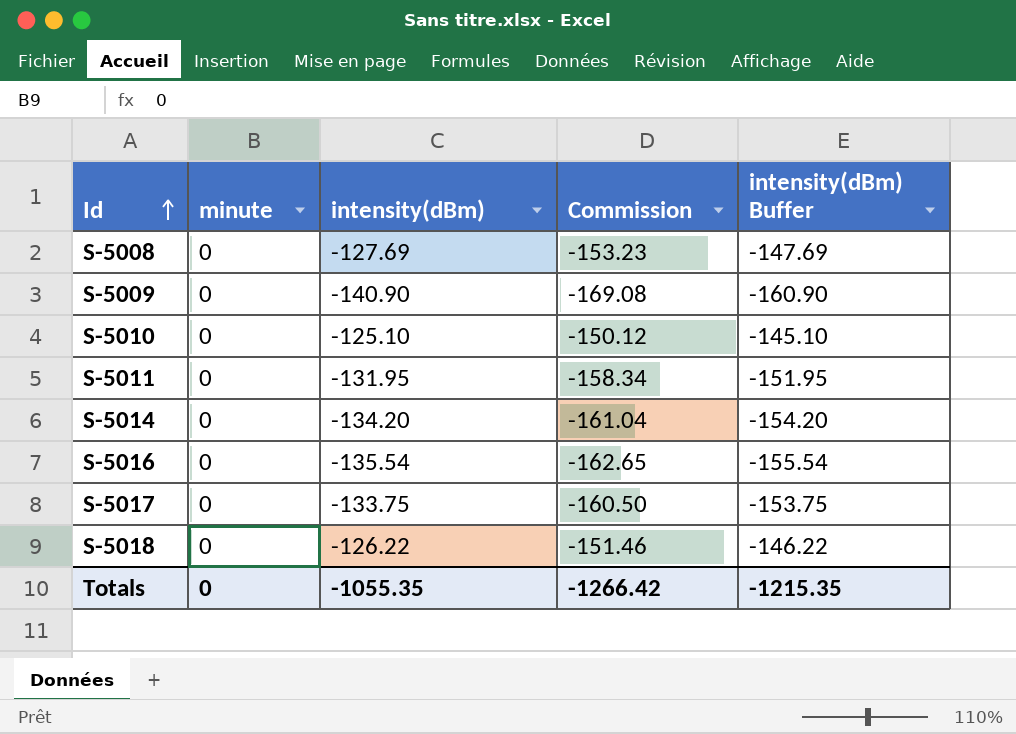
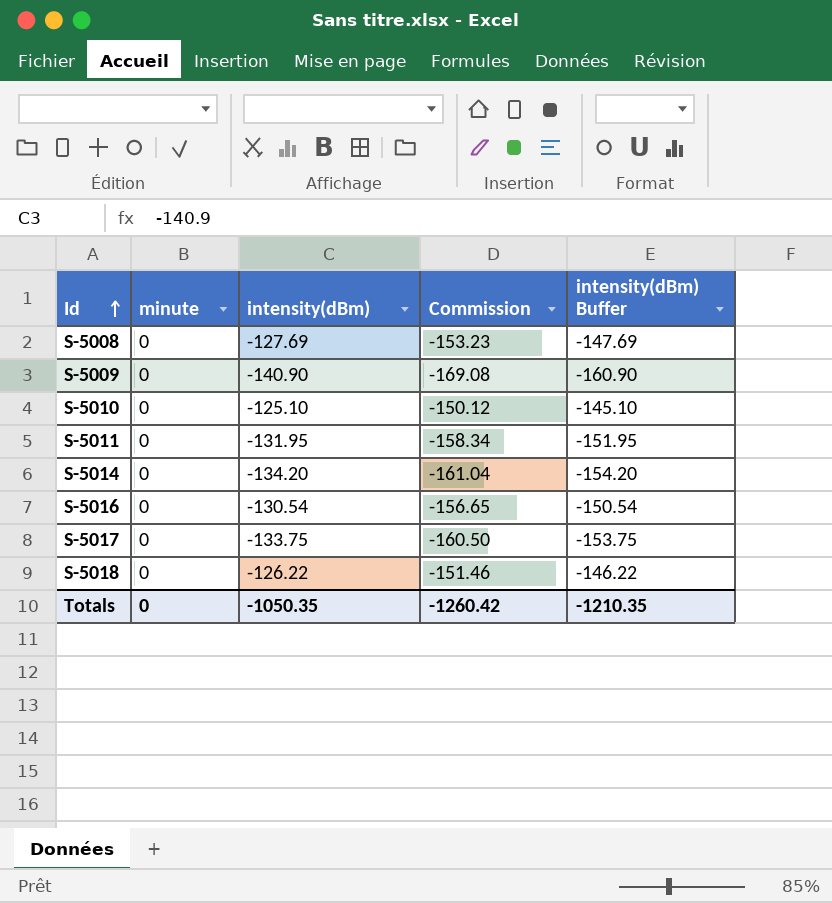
S-5016 | intensity(dBm): -135.54 -> -130.54
S-5016 | Commission: -162.65 -> -156.65
S-5016 | intensity(dBm) Buffer: -155.54 -> -150.54
Totals | intensity(dBm): -1055.35 -> -1050.35
Totals | Commission: -1266.42 -> -1260.42
Totals | intensity(dBm) Buffer: -1215.35 -> -1210.35

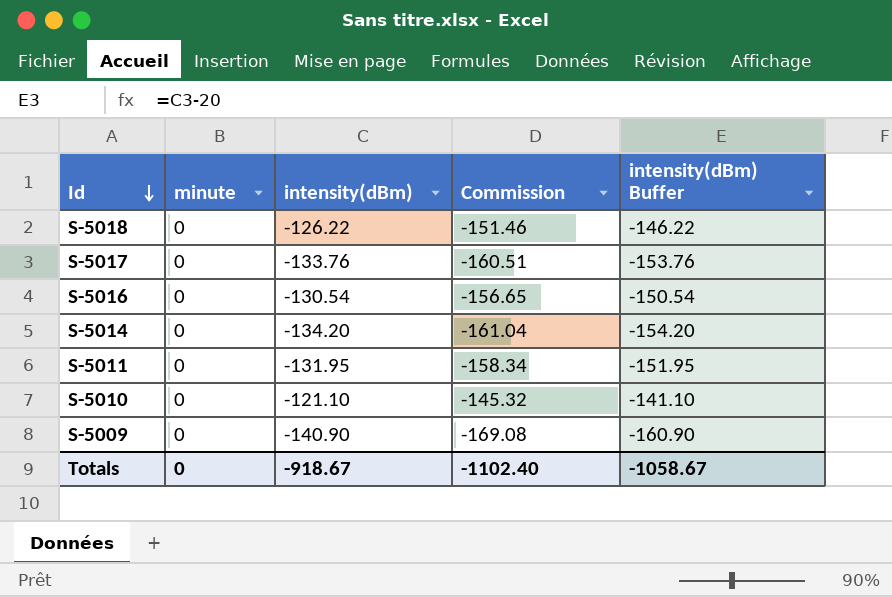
row order: Id ascending -> Id descending
row S-5008: 0 | -127.69 | -153.23 | -147.69 -> none
S-5017 | intensity(dBm): -133.75 -> -133.76
S-5017 | Commission: -160.50 -> -160.51
S-5017 | intensity(dBm) Buffer: -153.75 -> -153.76
S-5010 | intensity(dBm): -125.10 -> -121.10
S-5010 | Commission: -150.12 -> -145.32
S-5010 | intensity(dBm) Buffer: -145.10 -> -141.10
Totals | intensity(dBm): -1050.35 -> -918.67
Totals | Commission: -1260.42 -> -1102.40
Totals | intensity(dBm) Buffer: -1210.35 -> -1058.67

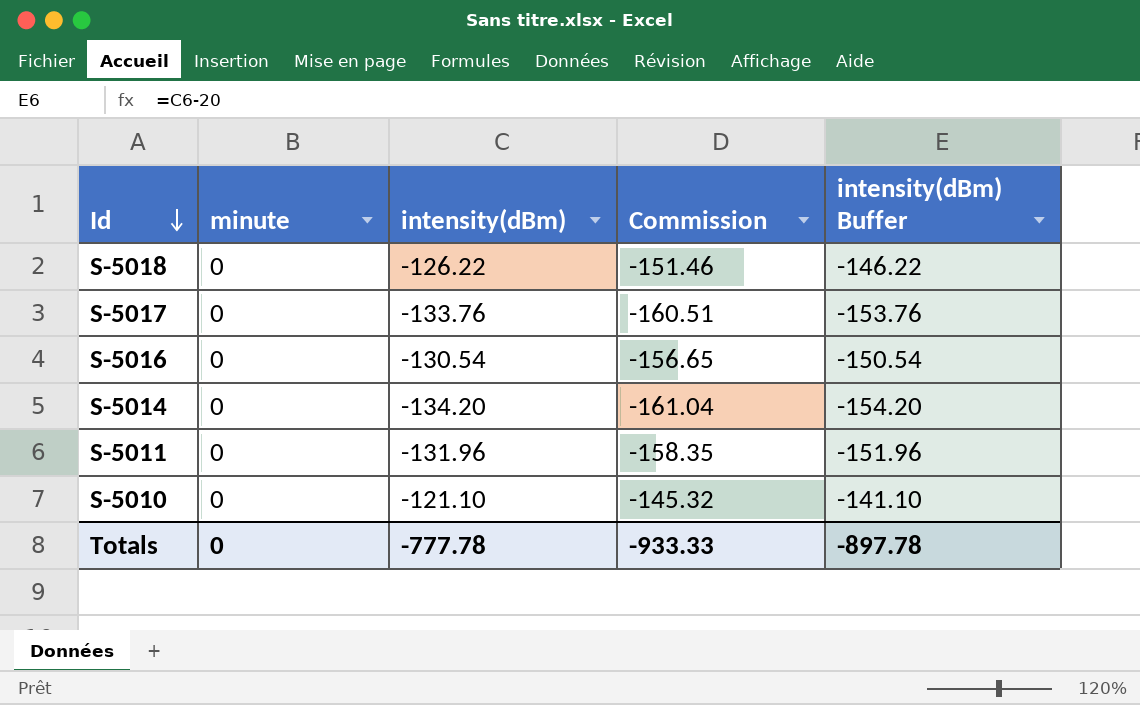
row S-5009: 0 | -140.90 | -169.08 | -160.90 -> none
S-5011 | intensity(dBm): -131.95 -> -131.96
S-5011 | Commission: -158.34 -> -158.35
S-5011 | intensity(dBm) Buffer: -151.95 -> -151.96
Totals | intensity(dBm): -918.67 -> -777.78
Totals | Commission: -1102.40 -> -933.33
Totals | intensity(dBm) Buffer: -1058.67 -> -897.78

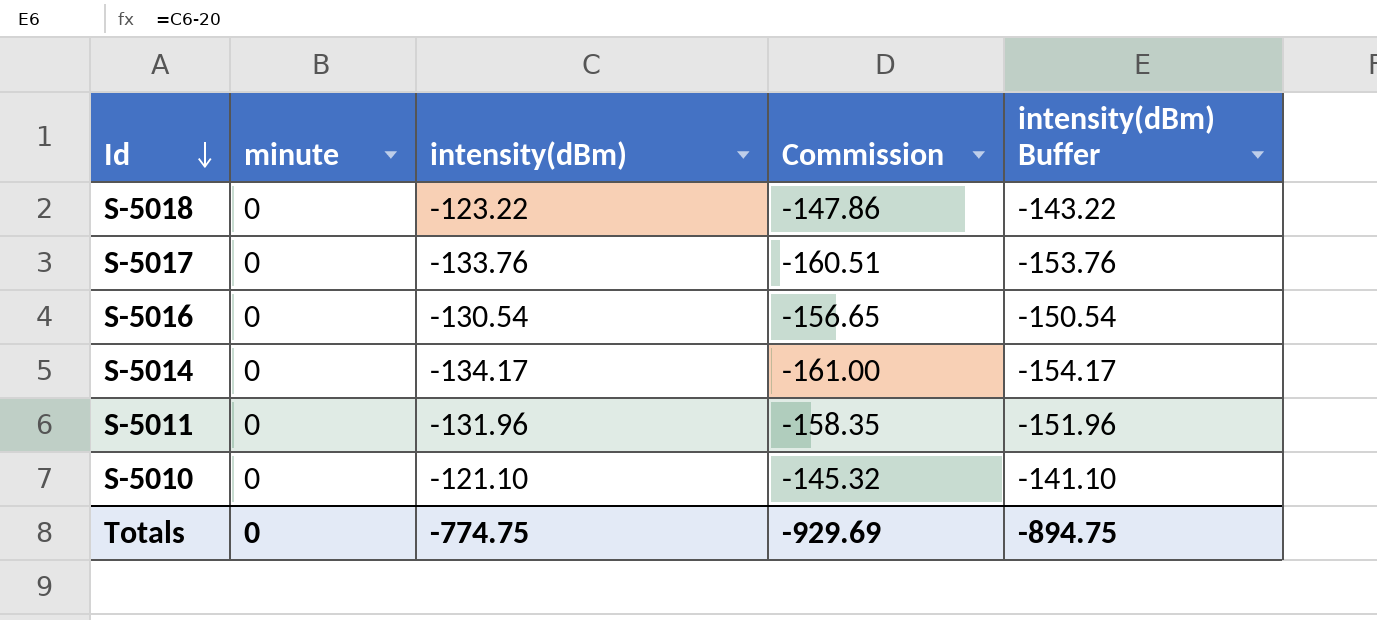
S-5018 | intensity(dBm): -126.22 -> -123.22
S-5018 | Commission: -151.46 -> -147.86
S-5018 | intensity(dBm) Buffer: -146.22 -> -143.22
S-5014 | intensity(dBm): -134.20 -> -134.17
S-5014 | Commission: -161.04 -> -161.00
S-5014 | intensity(dBm) Buffer: -154.20 -> -154.17
Totals | intensity(dBm): -777.78 -> -774.75
Totals | Commission: -933.33 -> -929.69
Totals | intensity(dBm) Buffer: -897.78 -> -894.75

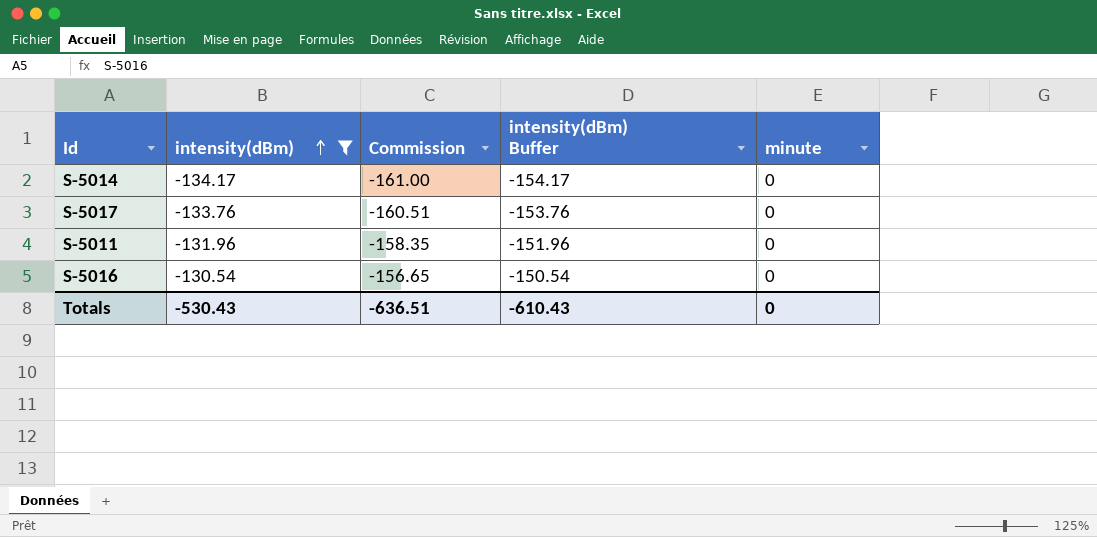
filter: none -> intensity(dBm) <= -130.54
row order: Id descending -> intensity(dBm) ascending
column minute | position: 2 -> 5
Totals | intensity(dBm): -774.75 -> -530.43
Totals | Commission: -929.69 -> -636.51
Totals | intensity(dBm) Buffer: -894.75 -> -610.43

